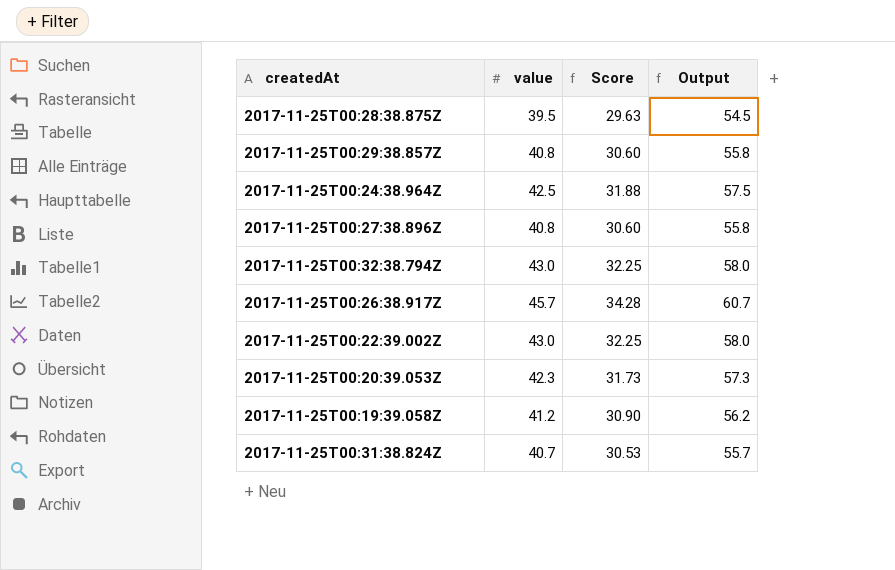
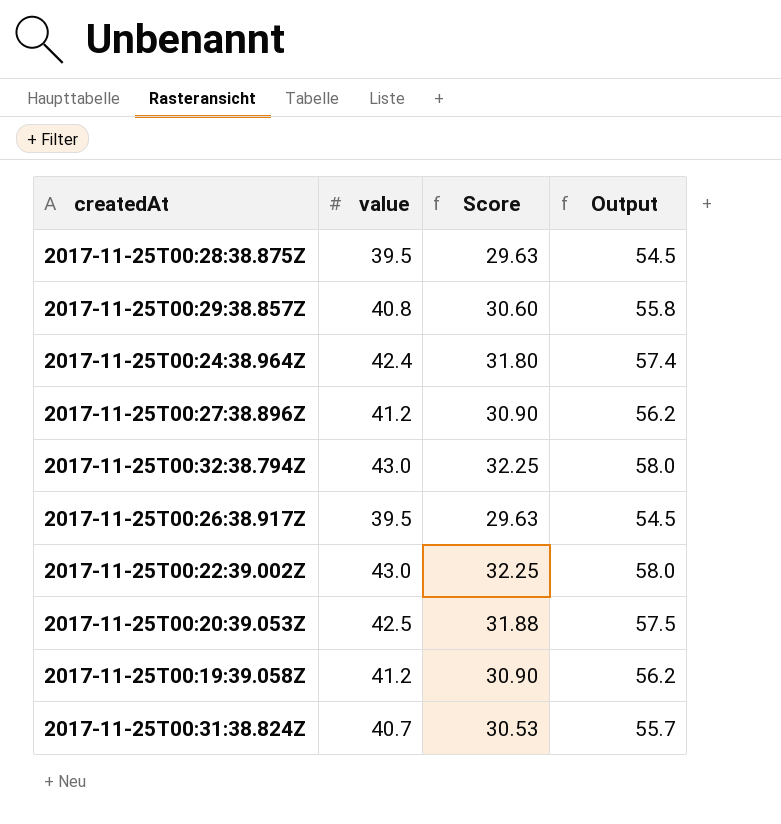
2017-11-25T00:24:38.964Z | value: 42.5 -> 42.4
2017-11-25T00:24:38.964Z | Score: 31.88 -> 31.80
2017-11-25T00:24:38.964Z | Output: 57.5 -> 57.4
2017-11-25T00:27:38.896Z | value: 40.8 -> 41.2
2017-11-25T00:27:38.896Z | Score: 30.60 -> 30.90
2017-11-25T00:27:38.896Z | Output: 55.8 -> 56.2
2017-11-25T00:26:38.917Z | value: 45.7 -> 39.5
2017-11-25T00:26:38.917Z | Score: 34.28 -> 29.63
2017-11-25T00:26:38.917Z | Output: 60.7 -> 54.5
2017-11-25T00:20:39.053Z | value: 42.3 -> 42.5
2017-11-25T00:20:39.053Z | Score: 31.73 -> 31.88
2017-11-25T00:20:39.053Z | Output: 57.3 -> 57.5

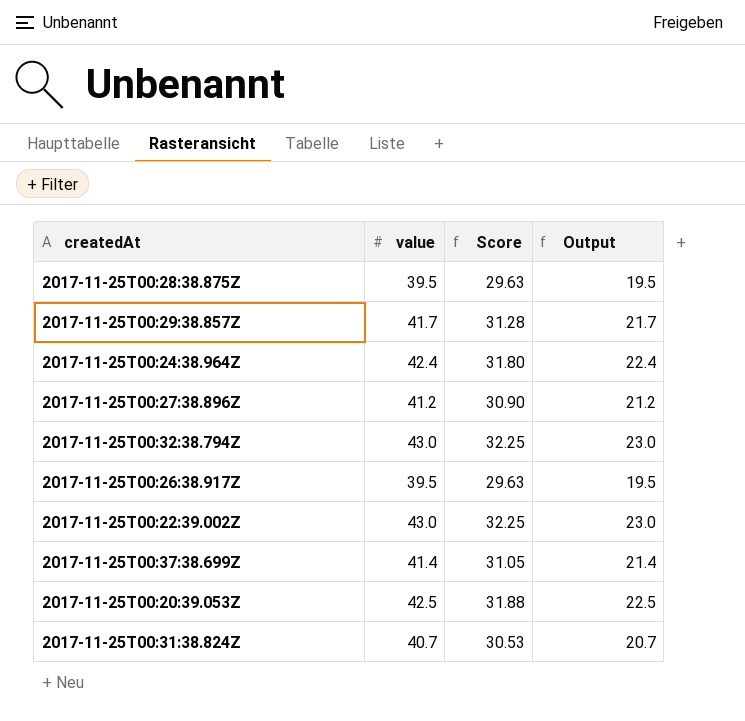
column Output | formula: [value] + 15 -> [value] - 20
row 2017-11-25T00:19:39.058Z: 41.2 | 30.90 | 56.2 -> none
2017-11-25T00:29:38.857Z | value: 40.8 -> 41.7
2017-11-25T00:29:38.857Z | Score: 30.60 -> 31.28
row 2017-11-25T00:37:38.699Z: none -> 41.4 | 31.05 | 21.4

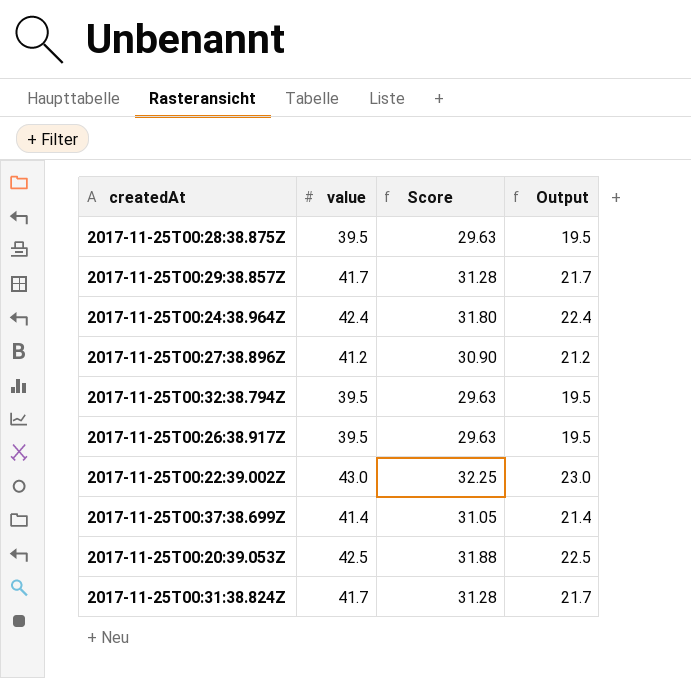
2017-11-25T00:32:38.794Z | value: 43.0 -> 39.5
2017-11-25T00:32:38.794Z | Score: 32.25 -> 29.63
2017-11-25T00:32:38.794Z | Output: 23.0 -> 19.5
2017-11-25T00:31:38.824Z | value: 40.7 -> 41.7
2017-11-25T00:31:38.824Z | Score: 30.53 -> 31.28
2017-11-25T00:31:38.824Z | Output: 20.7 -> 21.7

